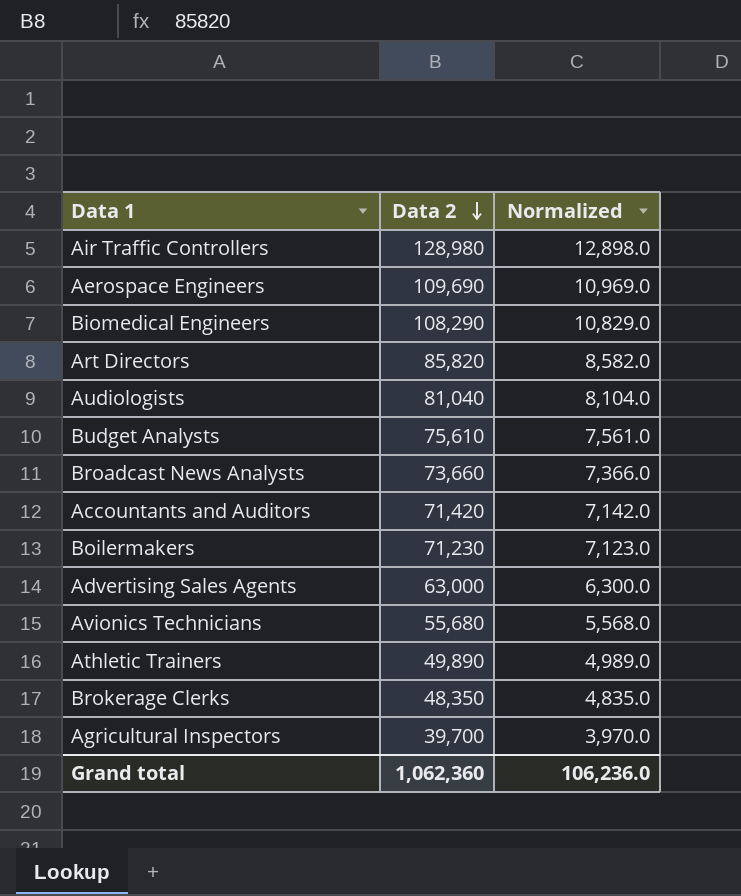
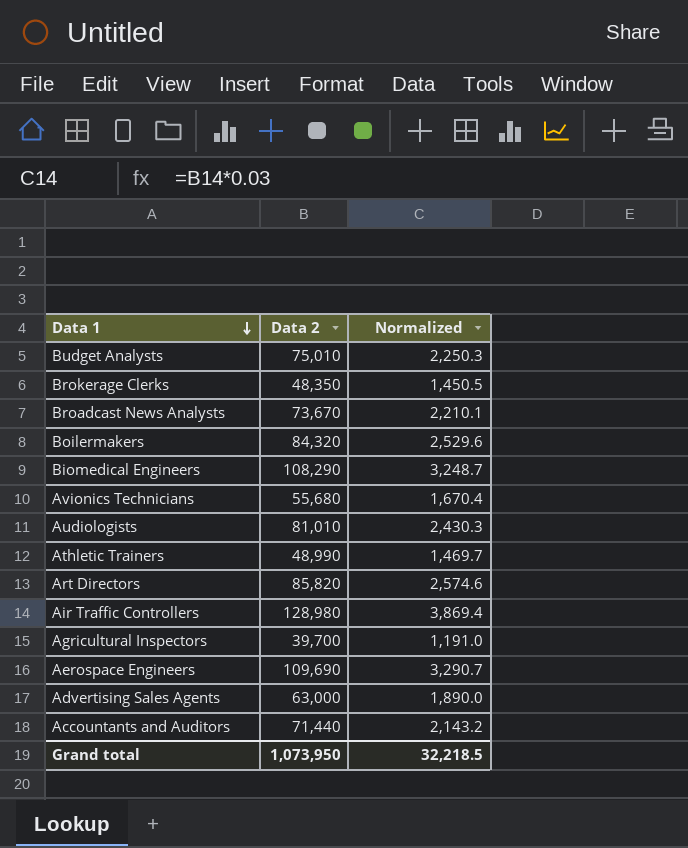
row order: Data 2 descending -> Data 1 descending
column Normalized | formula: [Data 2] * 0.1 -> [Data 2] * 0.03
Budget Analysts | Data 2: 75,610 -> 75,010
Broadcast News Analysts | Data 2: 73,660 -> 73,670
Boilermakers | Data 2: 71,230 -> 84,320
Audiologists | Data 2: 81,040 -> 81,010
Athletic Trainers | Data 2: 49,890 -> 48,990
Accountants and Auditors | Data 2: 71,420 -> 71,440
Grand total | Data 2: 1,062,360 -> 1,073,950
Grand total | Normalized: 106,236.0 -> 32,218.5

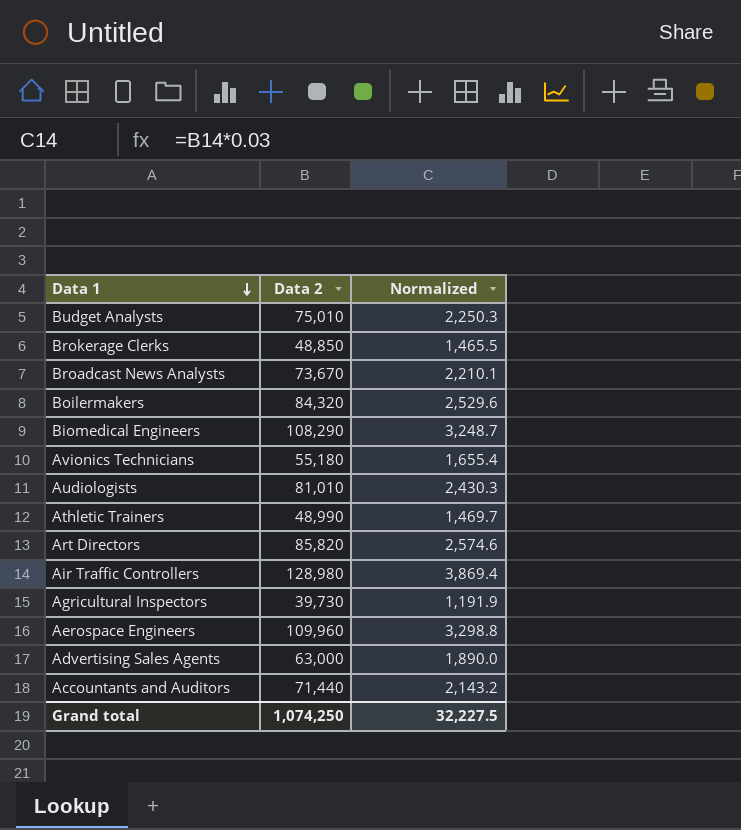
Brokerage Clerks | Data 2: 48,350 -> 48,850
Brokerage Clerks | Normalized: 1,450.5 -> 1,465.5
Avionics Technicians | Data 2: 55,680 -> 55,180
Avionics Technicians | Normalized: 1,670.4 -> 1,655.4
Agricultural Inspectors | Data 2: 39,700 -> 39,730
Agricultural Inspectors | Normalized: 1,191.0 -> 1,191.9
Aerospace Engineers | Data 2: 109,690 -> 109,960
Aerospace Engineers | Normalized: 3,290.7 -> 3,298.8
Grand total | Data 2: 1,073,950 -> 1,074,250
Grand total | Normalized: 32,218.5 -> 32,227.5

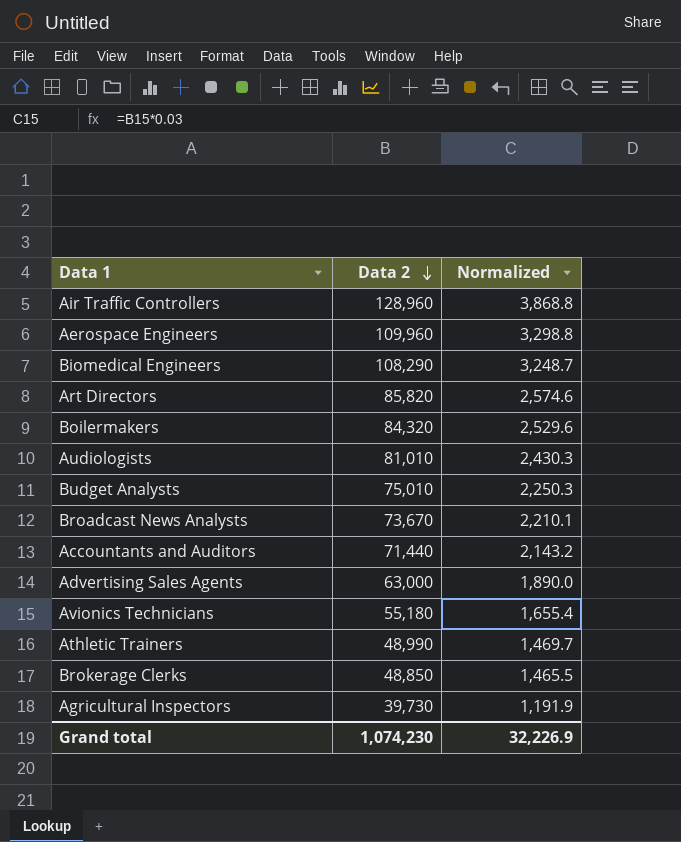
row order: Data 1 descending -> Data 2 descending
Air Traffic Controllers | Data 2: 128,980 -> 128,960
Air Traffic Controllers | Normalized: 3,869.4 -> 3,868.8
Grand total | Data 2: 1,074,250 -> 1,074,230
Grand total | Normalized: 32,227.5 -> 32,226.9

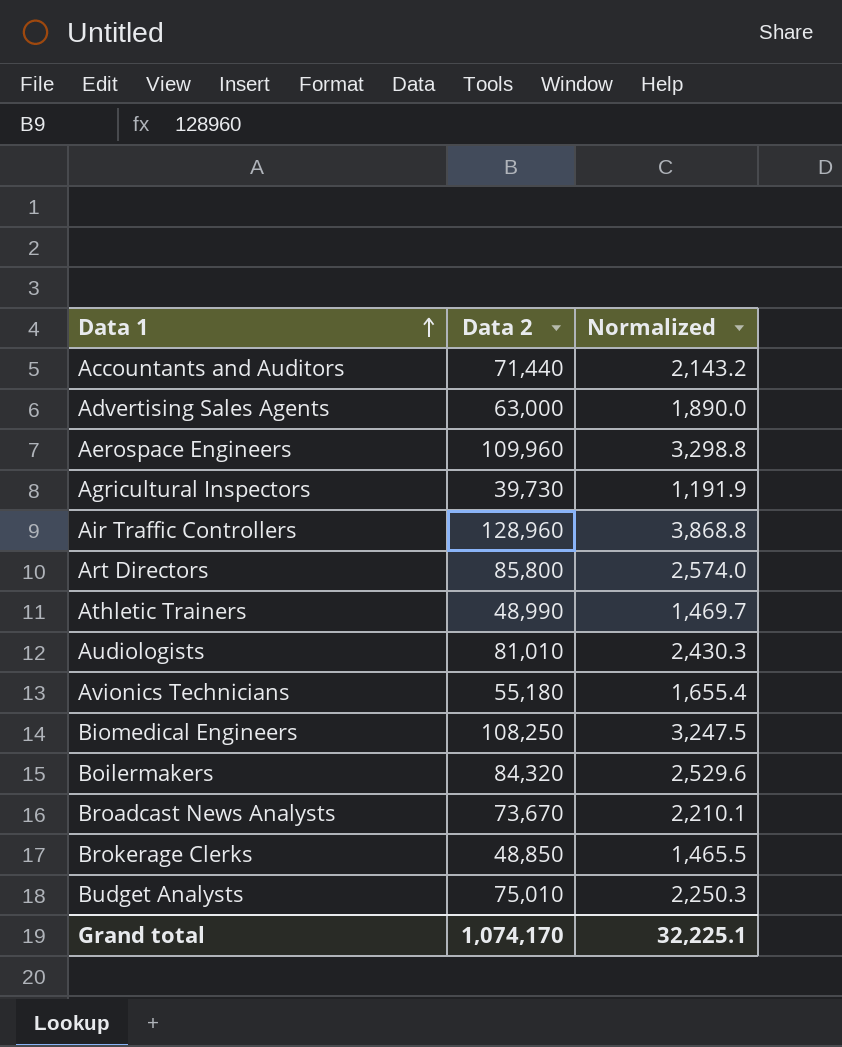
row order: Data 2 descending -> Data 1 ascending
Art Directors | Data 2: 85,820 -> 85,800
Art Directors | Normalized: 2,574.6 -> 2,574.0
Biomedical Engineers | Data 2: 108,290 -> 108,250
Biomedical Engineers | Normalized: 3,248.7 -> 3,247.5
Grand total | Data 2: 1,074,230 -> 1,074,170
Grand total | Normalized: 32,226.9 -> 32,225.1

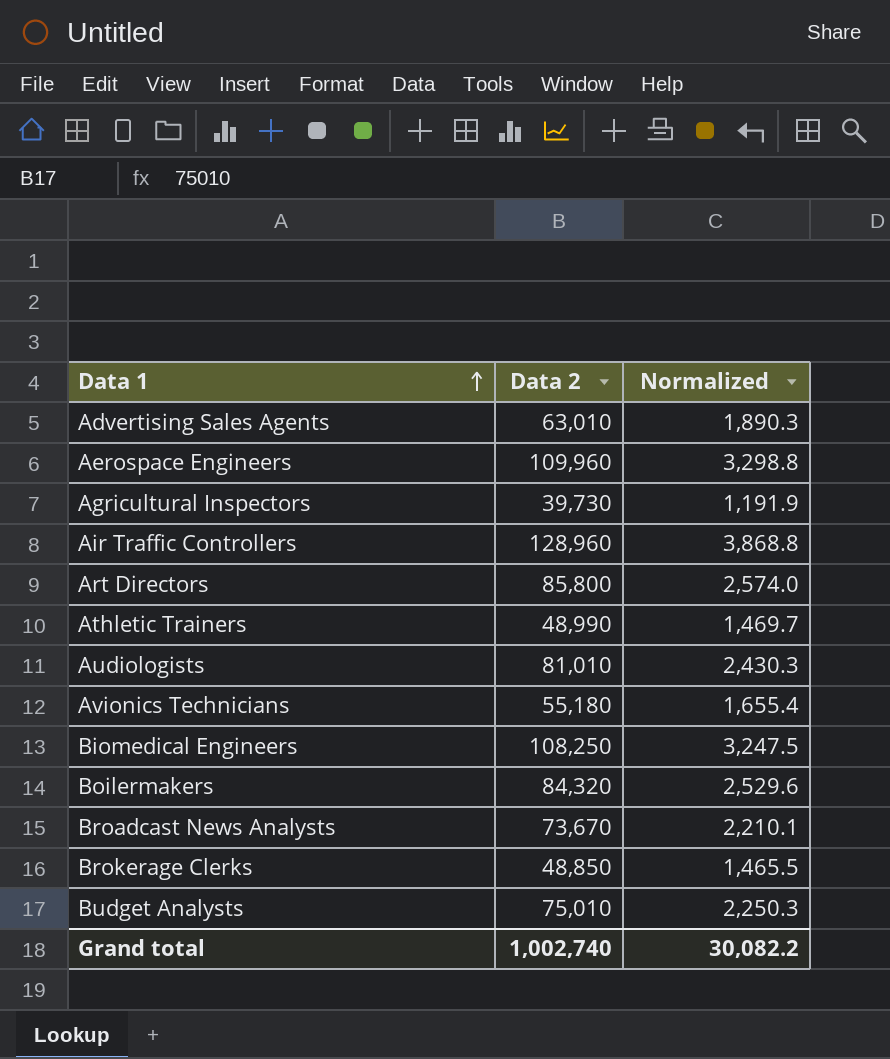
row Accountants and Auditors: 71,440 | 2,143.2 -> none
Advertising Sales Agents | Data 2: 63,000 -> 63,010
Advertising Sales Agents | Normalized: 1,890.0 -> 1,890.3
Grand total | Data 2: 1,074,170 -> 1,002,740
Grand total | Normalized: 32,225.1 -> 30,082.2

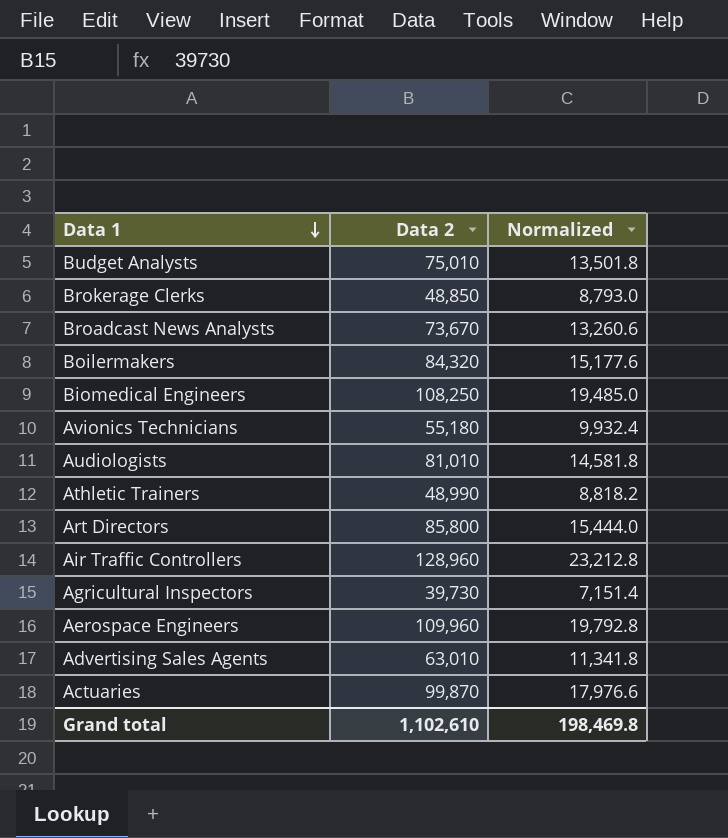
row order: Data 1 ascending -> Data 1 descending
column Normalized | formula: [Data 2] * 0.03 -> [Data 2] * 0.18
row Actuaries: none -> 99,870 | 17,976.6
Grand total | Data 2: 1,002,740 -> 1,102,610
Grand total | Normalized: 30,082.2 -> 198,469.8

